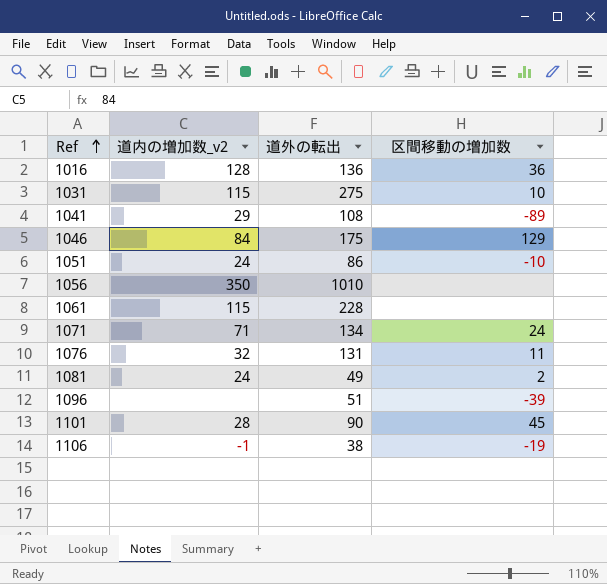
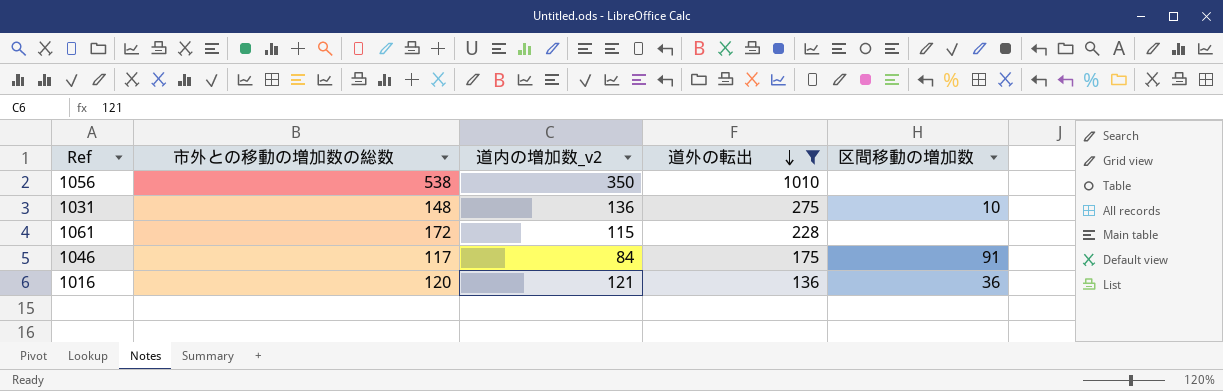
filter: none -> 道外の転出 >= 136
row order: Ref ascending -> 道外の転出 descending
column 市外との移動の増加数の総数 | position: none -> 2
1031 | 道内の増加数_v2: 115 -> 136
1046 | 区間移動の増加数: 129 -> 91
1016 | 道内の増加数_v2: 128 -> 121

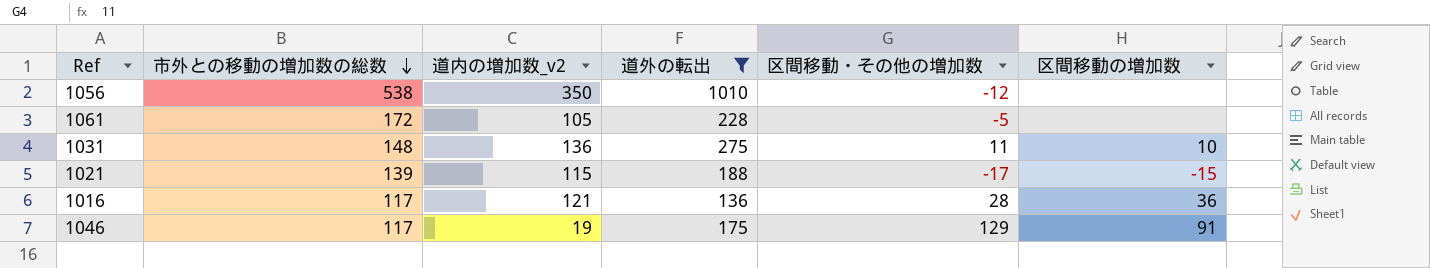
row order: 道外の転出 descending -> 市外との移動の増加数の総数 descending
column 区間移動・その他の増加数 | position: none -> 5
1061 | 道内の増加数_v2: 115 -> 105
row 1021: none -> 139 | 115 | 188 | -17 | -15
1016 | 市外との移動の増加数の総数: 120 -> 117
1046 | 道内の増加数_v2: 84 -> 19

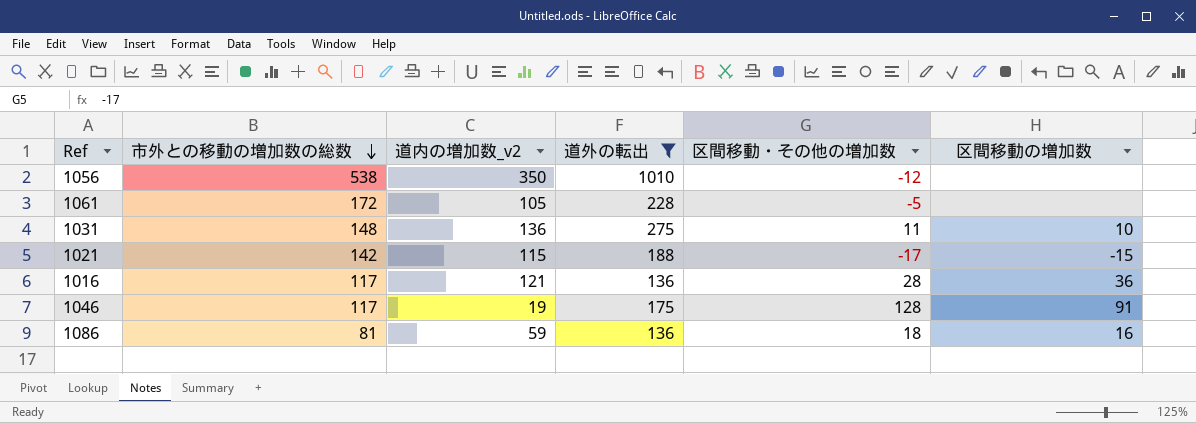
1021 | 市外との移動の増加数の総数: 139 -> 142
1046 | 区間移動・その他の増加数: 129 -> 128
row 1086: none -> 81 | 59 | 136 | 18 | 16

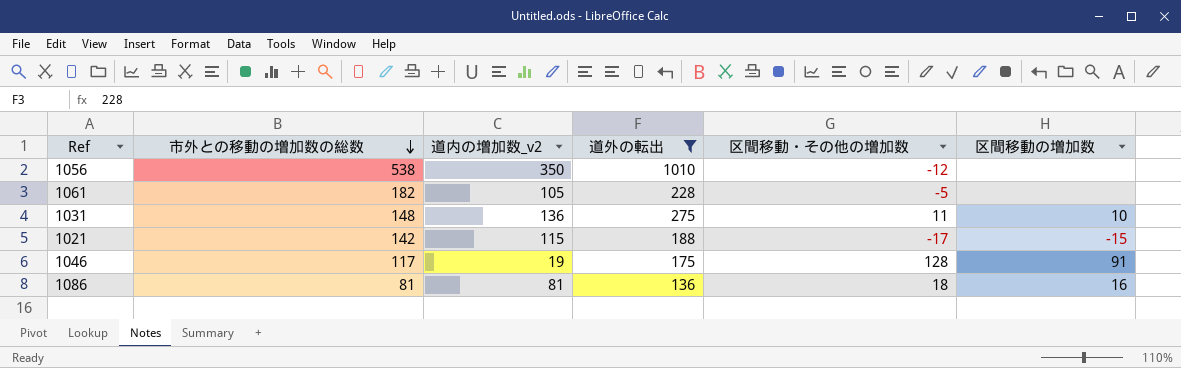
row 1016: 117 | 121 | 136 | 28 | 36 -> none
1061 | 市外との移動の増加数の総数: 172 -> 182
1086 | 道内の増加数_v2: 59 -> 81

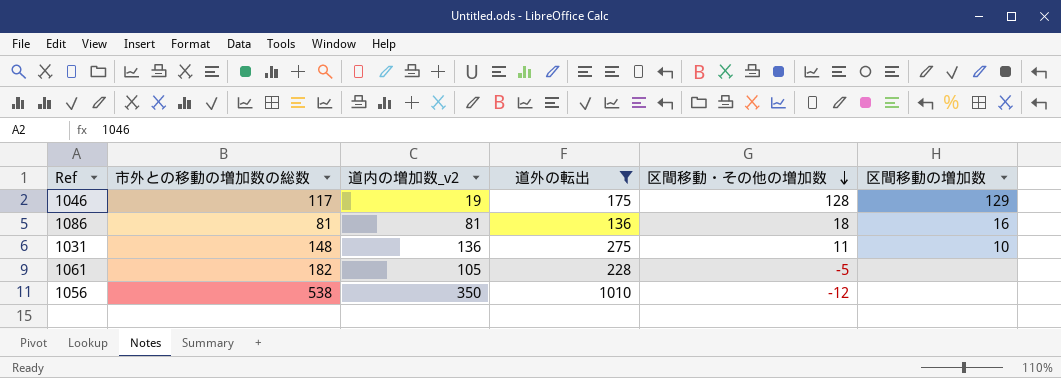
row order: 市外との移動の増加数の総数 descending -> 区間移動・その他の増加数 descending
row 1021: 142 | 115 | 188 | -17 | -15 -> none
1046 | 区間移動の増加数: 91 -> 129

